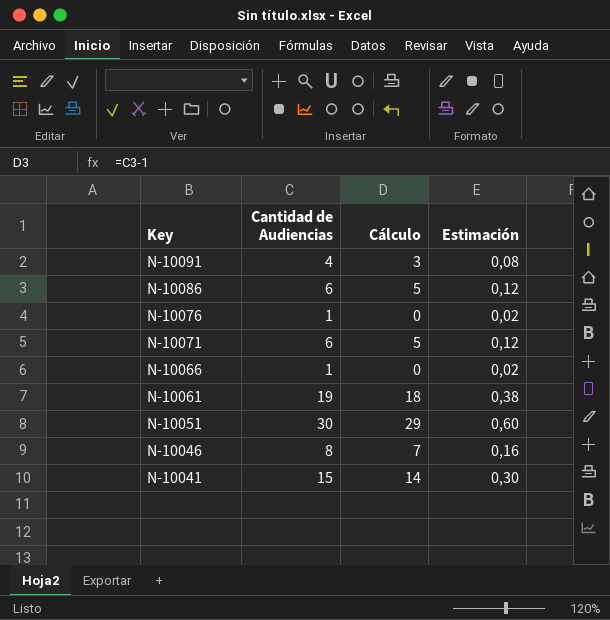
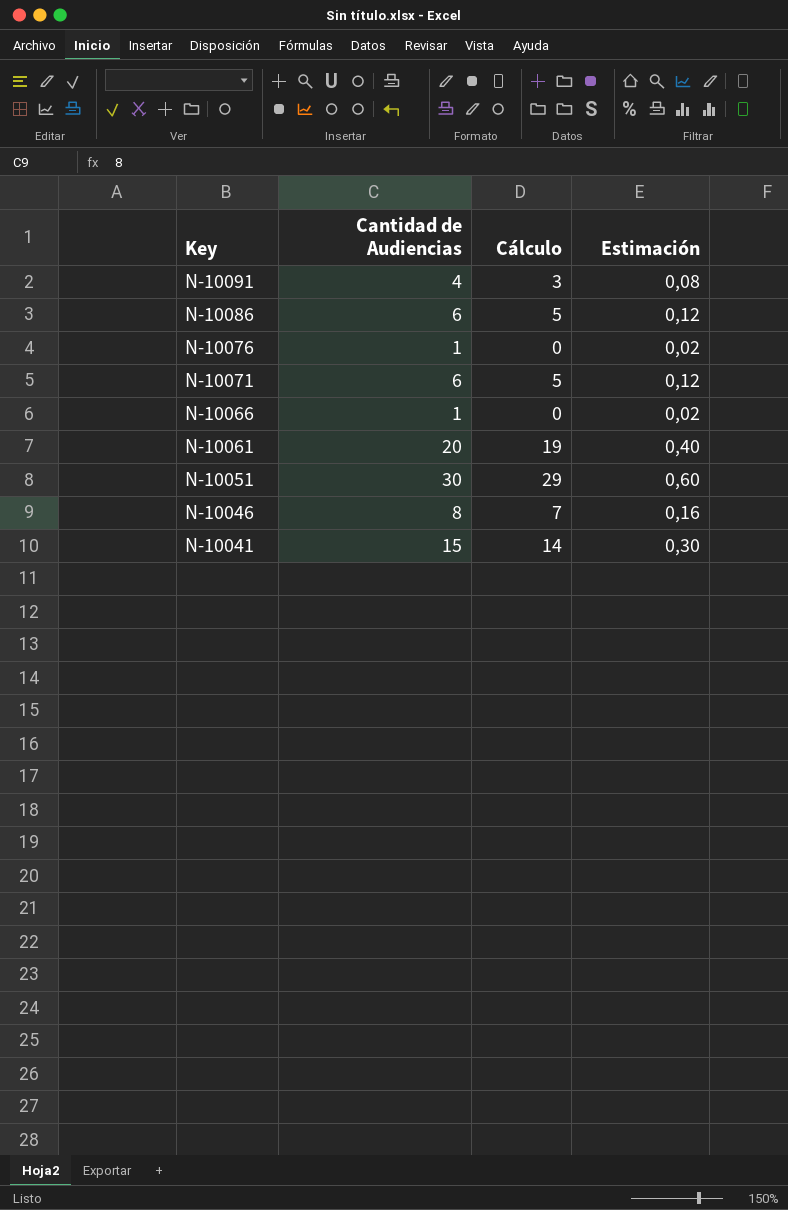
N-10061 | Cantidad de Audiencias: 19 -> 20
N-10061 | Cálculo: 18 -> 19
N-10061 | Estimación: 0,38 -> 0,40

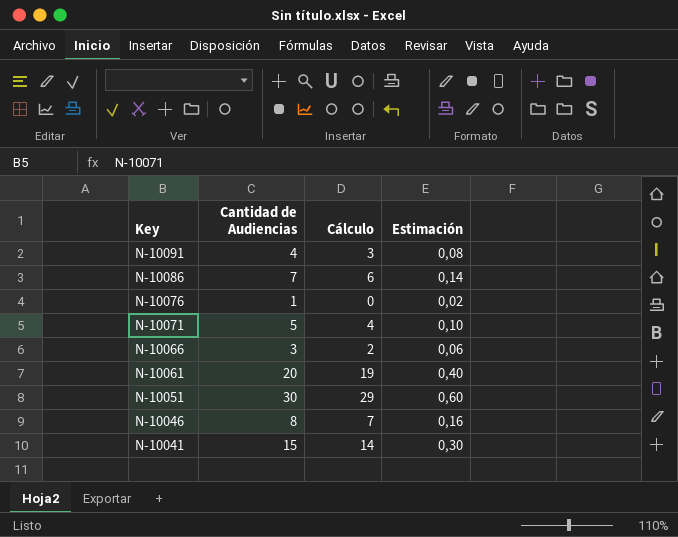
N-10086 | Cantidad de Audiencias: 6 -> 7
N-10086 | Cálculo: 5 -> 6
N-10086 | Estimación: 0,12 -> 0,14
N-10071 | Cantidad de Audiencias: 6 -> 5
N-10071 | Cálculo: 5 -> 4
N-10071 | Estimación: 0,12 -> 0,10
N-10066 | Cantidad de Audiencias: 1 -> 3
N-10066 | Cálculo: 0 -> 2
N-10066 | Estimación: 0,02 -> 0,06

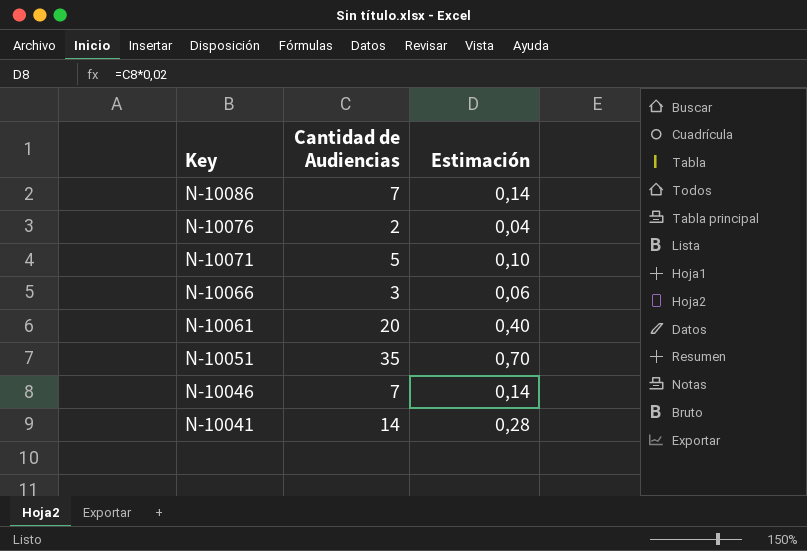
column Cálculo | formula: [Cantidad de Audiencias] - 1 -> none
row N-10091: 4 | 3 | 0,08 -> none
N-10076 | Cantidad de Audiencias: 1 -> 2
N-10076 | Estimación: 0,02 -> 0,04
N-10051 | Cantidad de Audiencias: 30 -> 35
N-10051 | Estimación: 0,60 -> 0,70
N-10046 | Cantidad de Audiencias: 8 -> 7
N-10046 | Estimación: 0,16 -> 0,14
N-10041 | Cantidad de Audiencias: 15 -> 14
N-10041 | Estimación: 0,30 -> 0,28

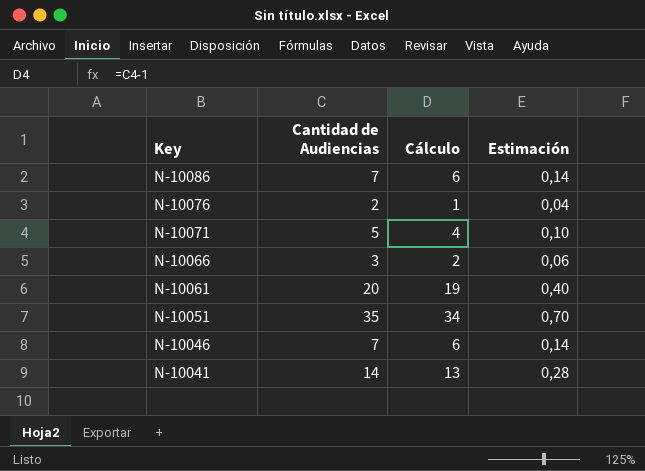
column Cálculo | formula: none -> [Cantidad de Audiencias] - 1

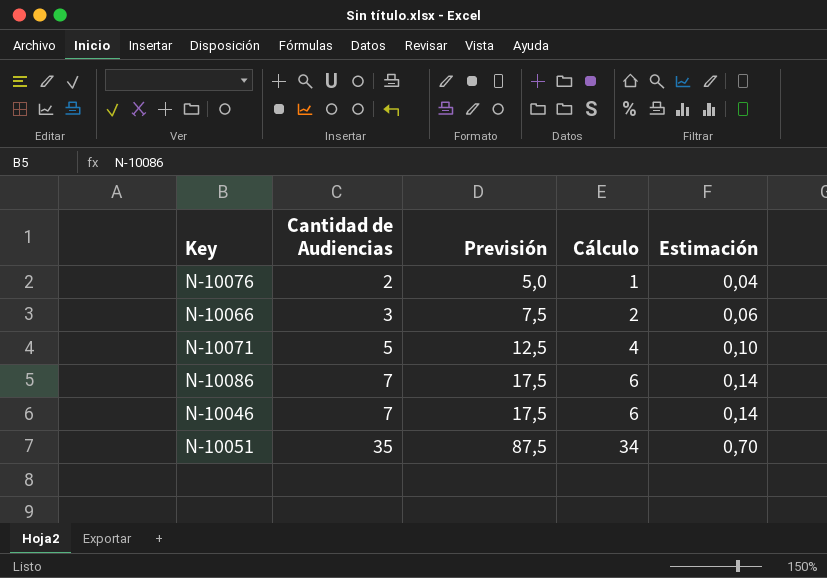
row order: Key descending -> Cantidad de Audiencias ascending
column Previsión | formula: none -> [Cantidad de Audiencias] * 2,5
row N-10061: 20 | 19 | 0,40 -> none
row N-10041: 14 | 13 | 0,28 -> none

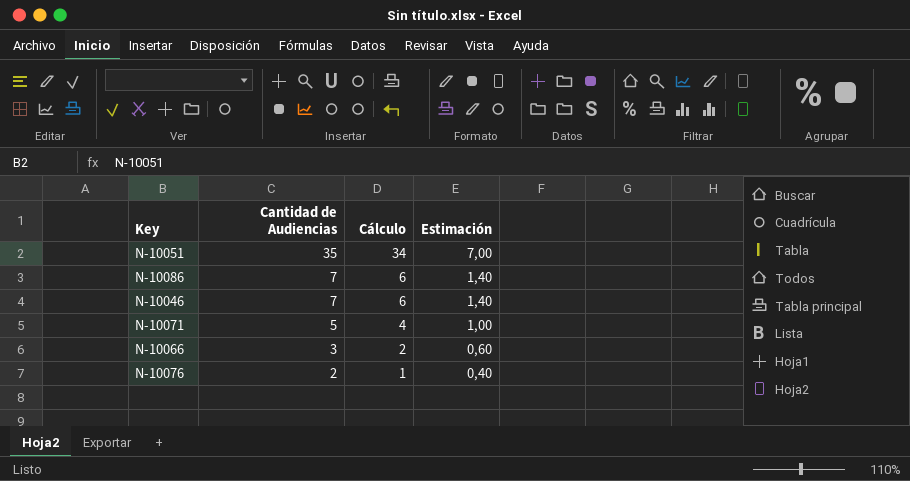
row order: Cantidad de Audiencias ascending -> Cantidad de Audiencias descending
column Previsión | formula: [Cantidad de Audiencias] * 2,5 -> none
column Estimación | formula: [Cantidad de Audiencias] * 0,02 -> [Cantidad de Audiencias] * 0,2

